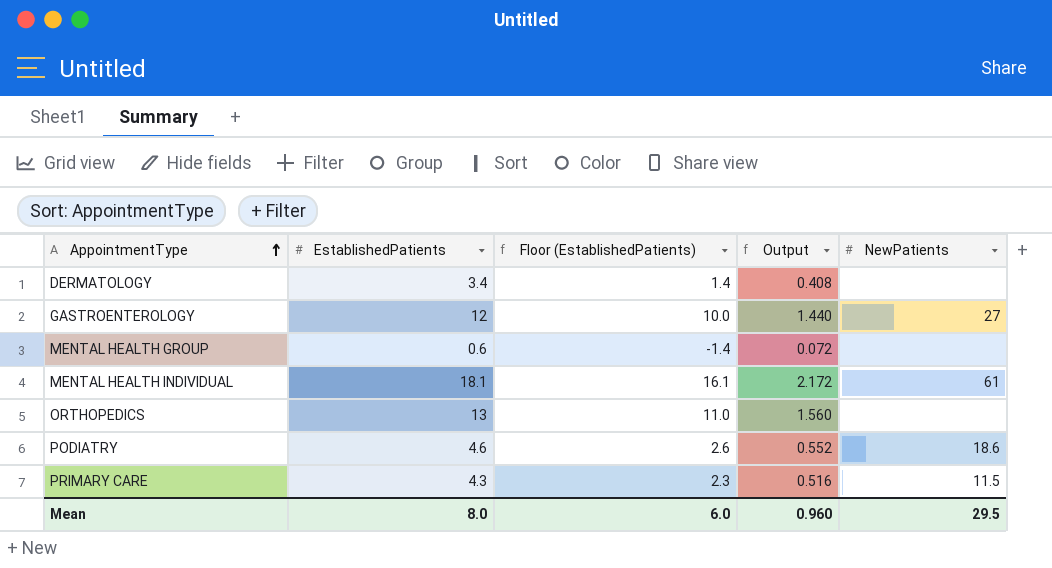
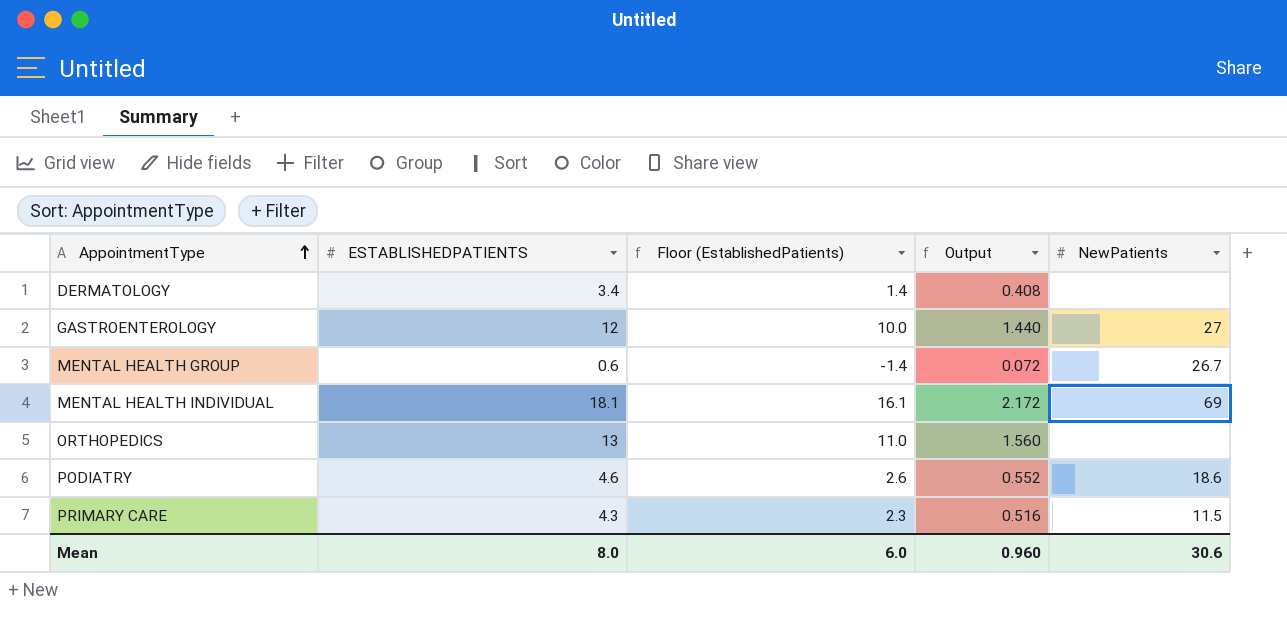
column name: EstablishedPatients -> ESTABLISHEDPATIENTS
MENTAL HEALTH GROUP | NewPatients: none -> 26.7
MENTAL HEALTH INDIVIDUAL | NewPatients: 61 -> 69
Mean | NewPatients: 29.5 -> 30.6

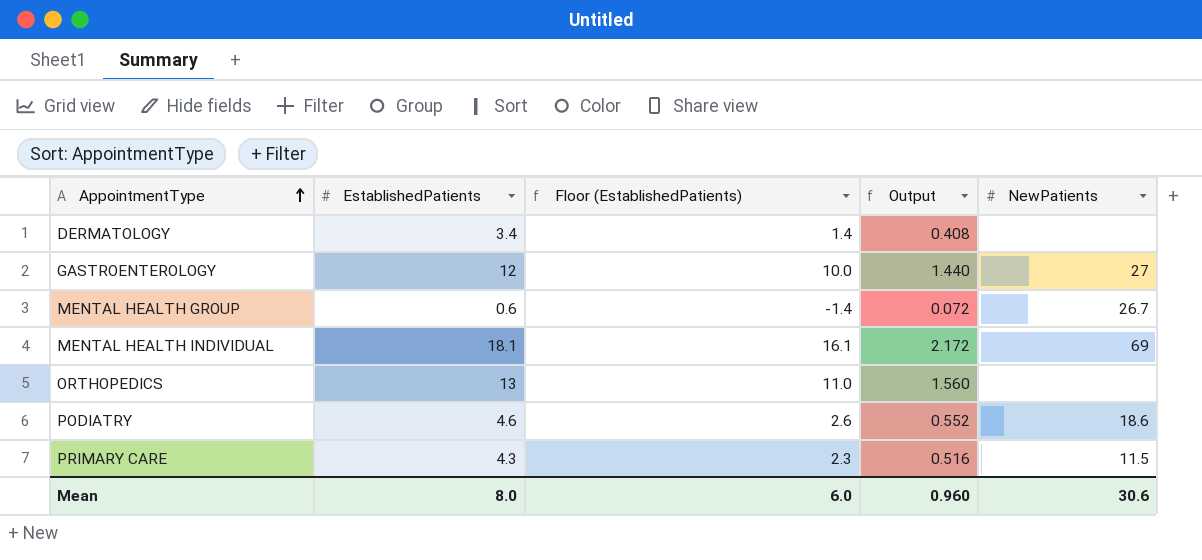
column name: ESTABLISHEDPATIENTS -> EstablishedPatients

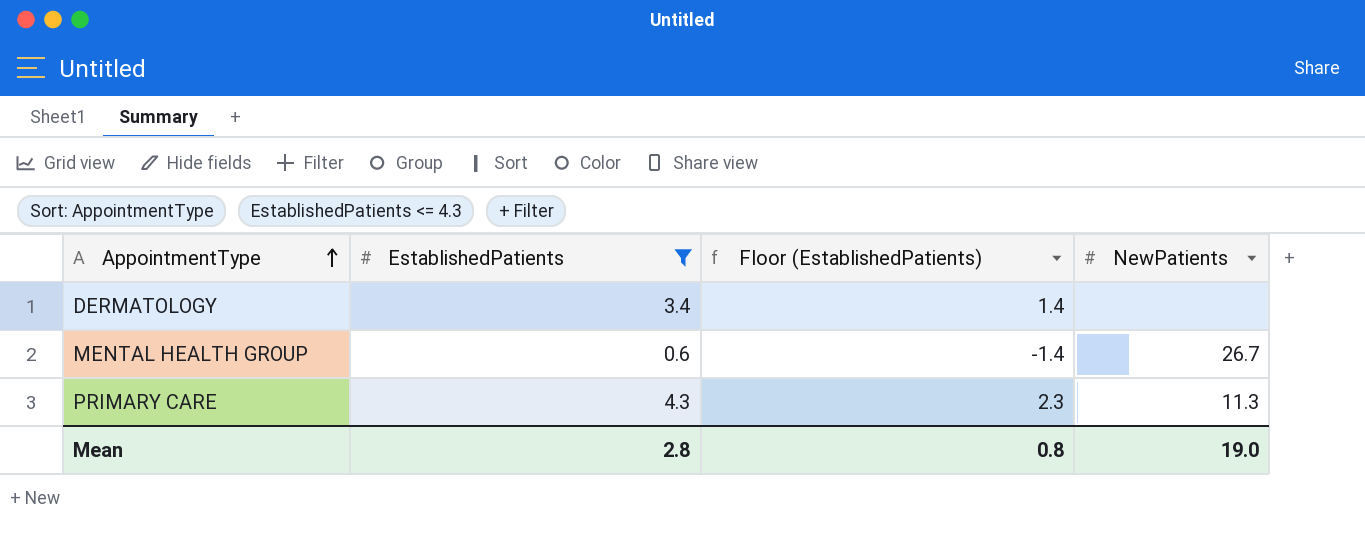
filter: none -> EstablishedPatients <= 4.3
column Output | formula: [EstablishedPatients] * 0.12 -> none
PRIMARY CARE | NewPatients: 11.5 -> 11.3
Mean | EstablishedPatients: 8.0 -> 2.8
Mean | Floor (EstablishedPatients): 6.0 -> 0.8
Mean | NewPatients: 30.6 -> 19.0

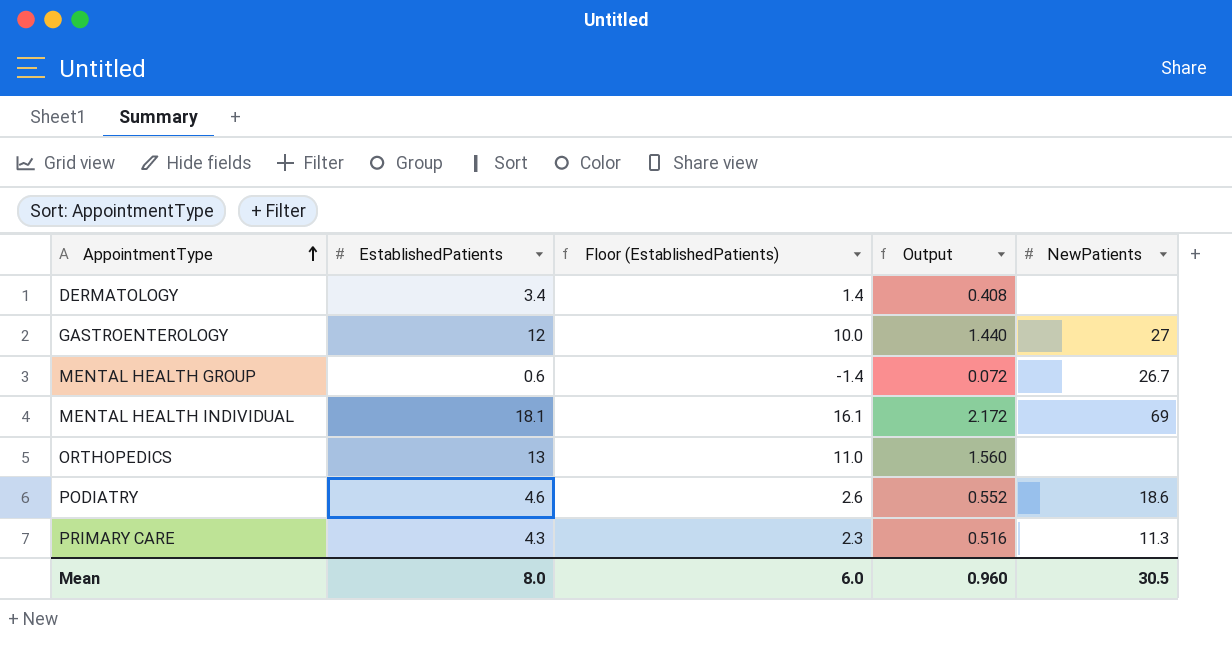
filter: EstablishedPatients <= 4.3 -> none
column Output | formula: none -> [EstablishedPatients] * 0.12
Mean | EstablishedPatients: 2.8 -> 8.0
Mean | Floor (EstablishedPatients): 0.8 -> 6.0
Mean | NewPatients: 19.0 -> 30.5

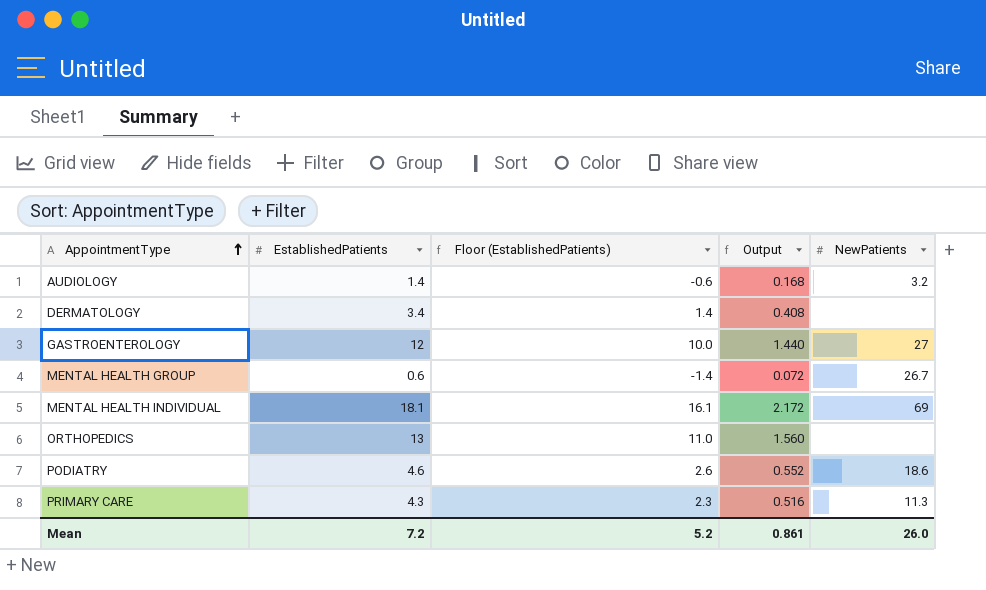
row AUDIOLOGY: none -> 1.4 | -0.6 | 0.168 | 3.2
Mean | EstablishedPatients: 8.0 -> 7.2
Mean | Floor (EstablishedPatients): 6.0 -> 5.2
Mean | Output: 0.960 -> 0.861
Mean | NewPatients: 30.5 -> 26.0

